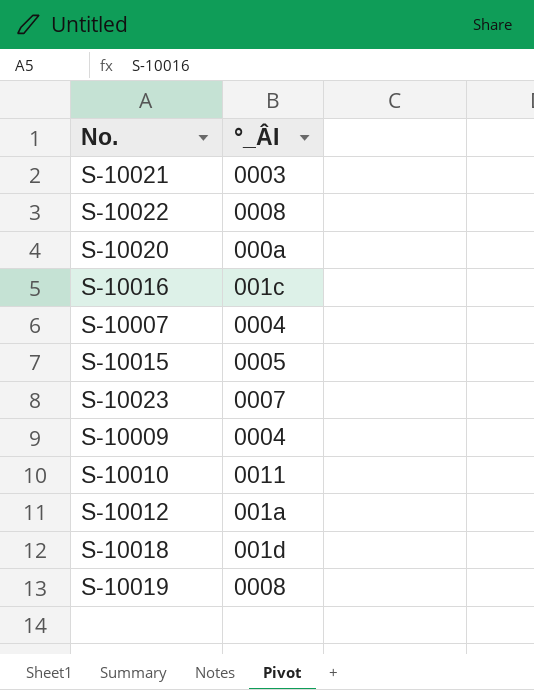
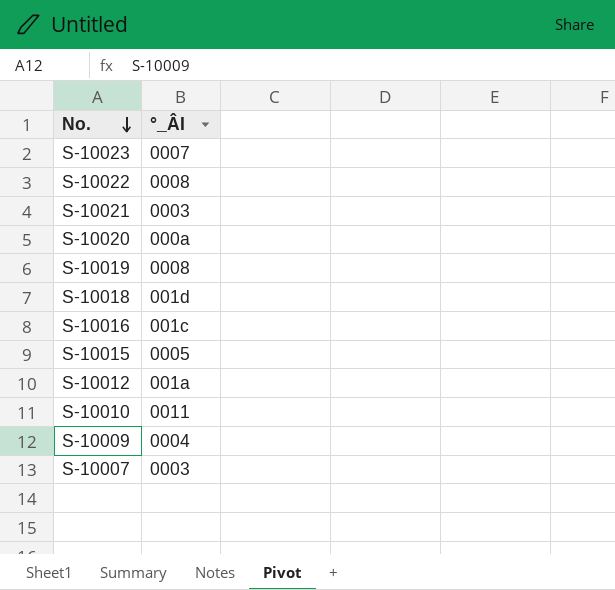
row order: none -> No. descending
S-10007 | °_ÂI: 0004 -> 0003

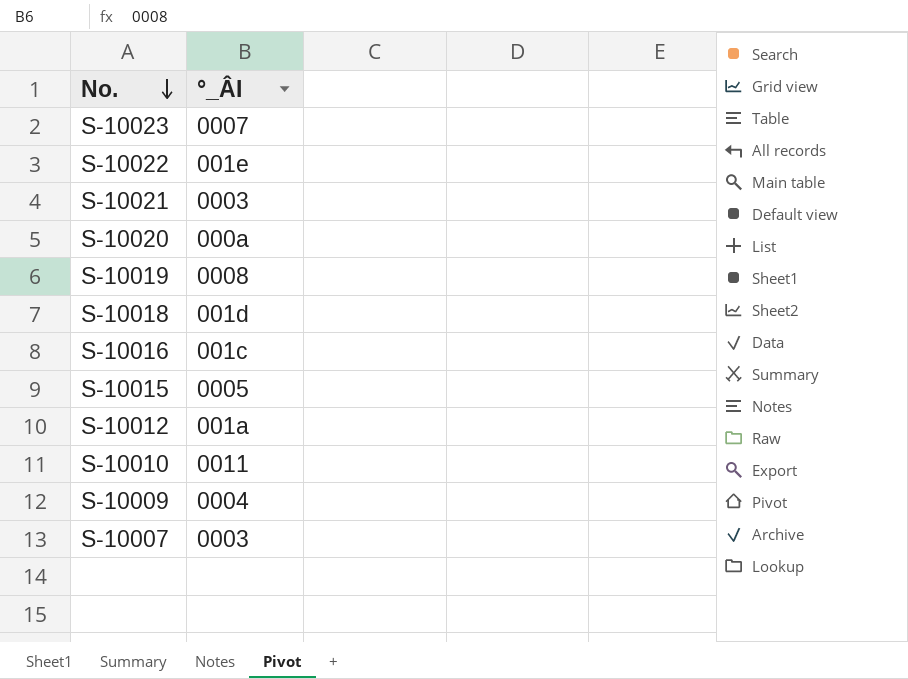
S-10022 | °_ÂI: 0008 -> 001e

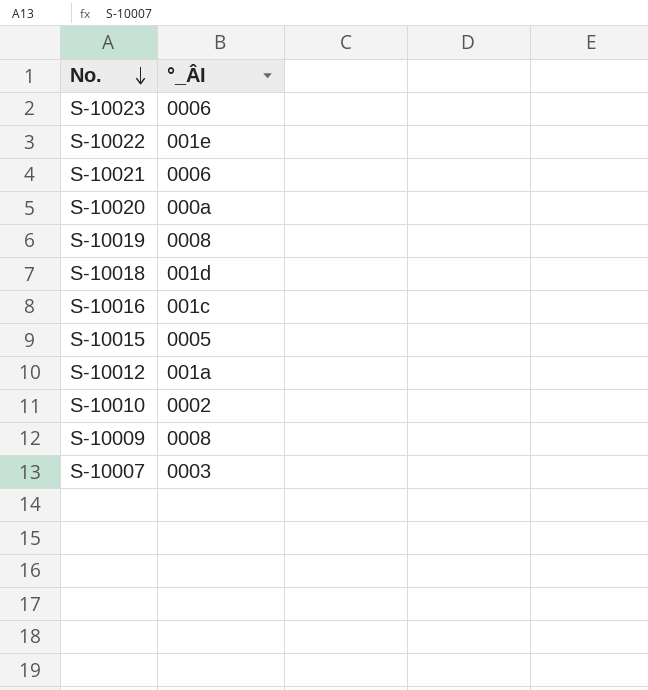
S-10023 | °_ÂI: 0007 -> 0006
S-10021 | °_ÂI: 0003 -> 0006
S-10010 | °_ÂI: 0011 -> 0002
S-10009 | °_ÂI: 0004 -> 0008

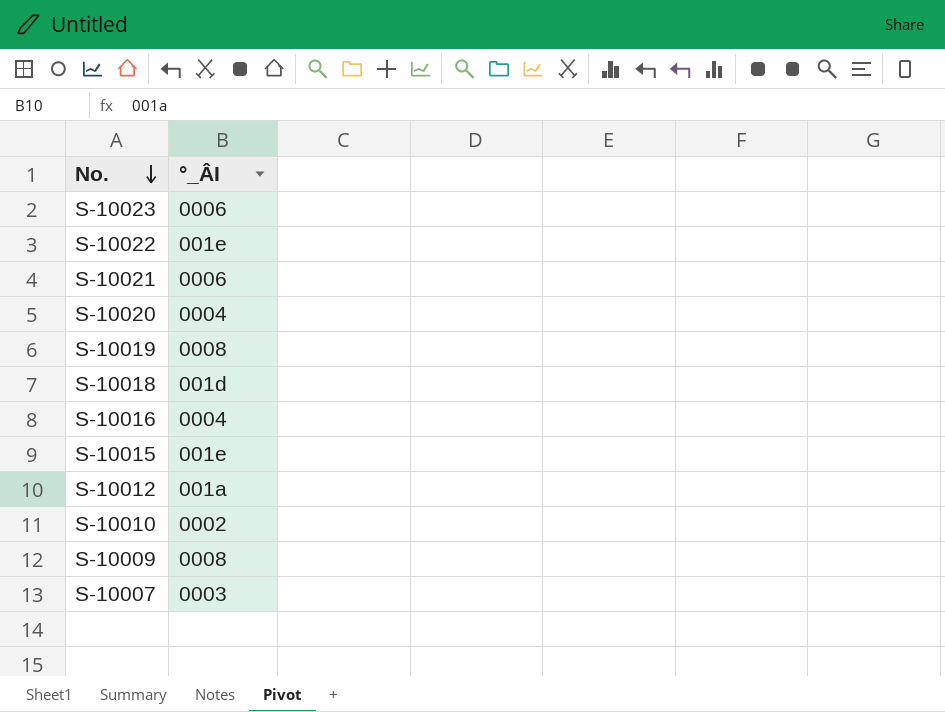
S-10020 | °_ÂI: 000a -> 0004
S-10016 | °_ÂI: 001c -> 0004
S-10015 | °_ÂI: 0005 -> 001e

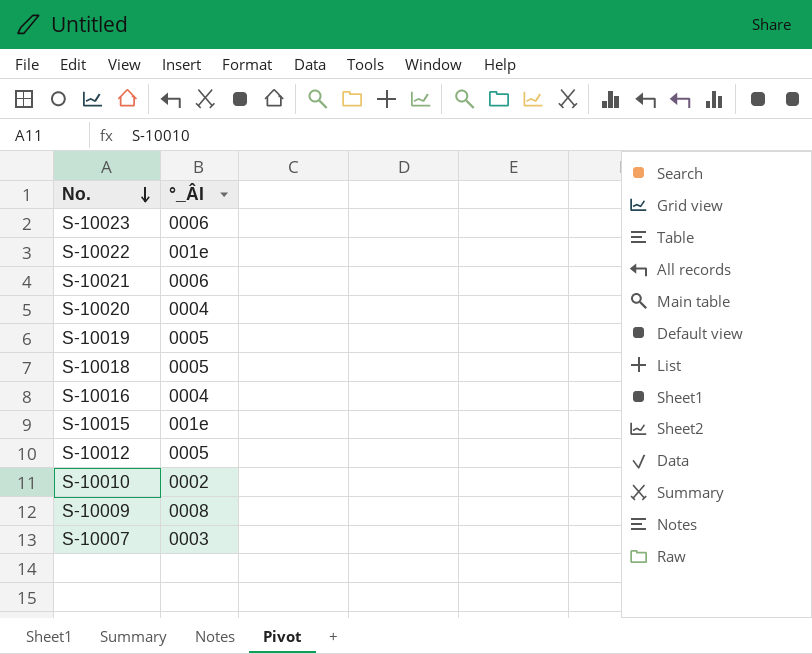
S-10019 | °_ÂI: 0008 -> 0005
S-10018 | °_ÂI: 001d -> 0005
S-10012 | °_ÂI: 001a -> 0005

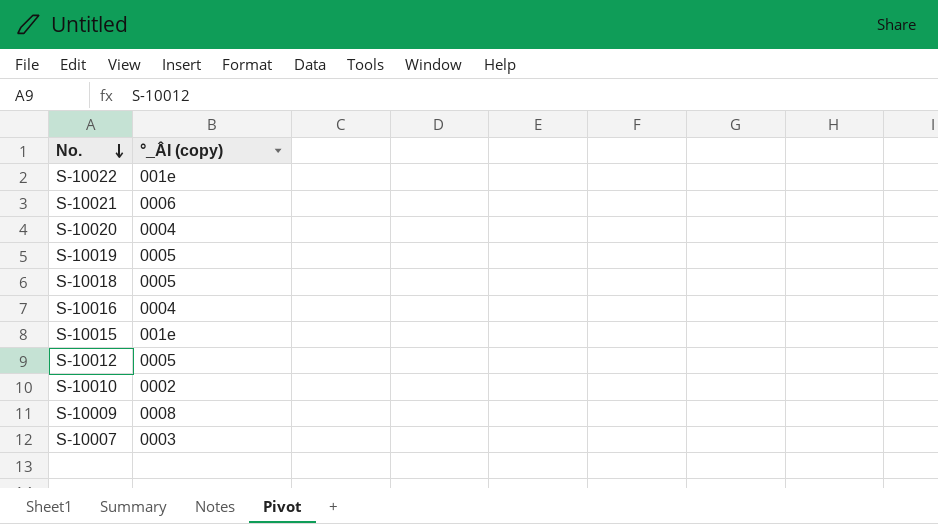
column name: °_ÂI -> °_ÂI (copy)
row S-10023: 0006 -> none

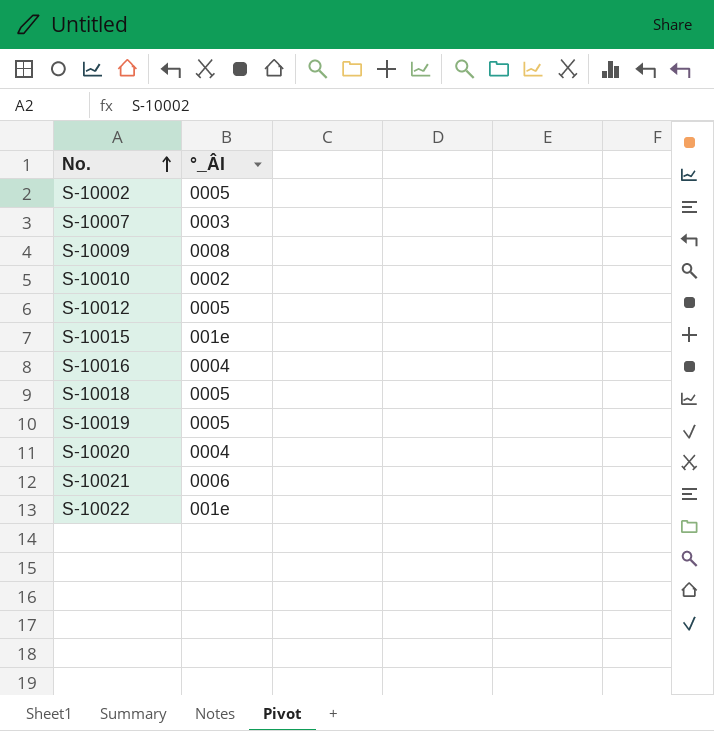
row order: No. descending -> No. ascending
column name: °_ÂI (copy) -> °_ÂI
row S-10002: none -> 0005

